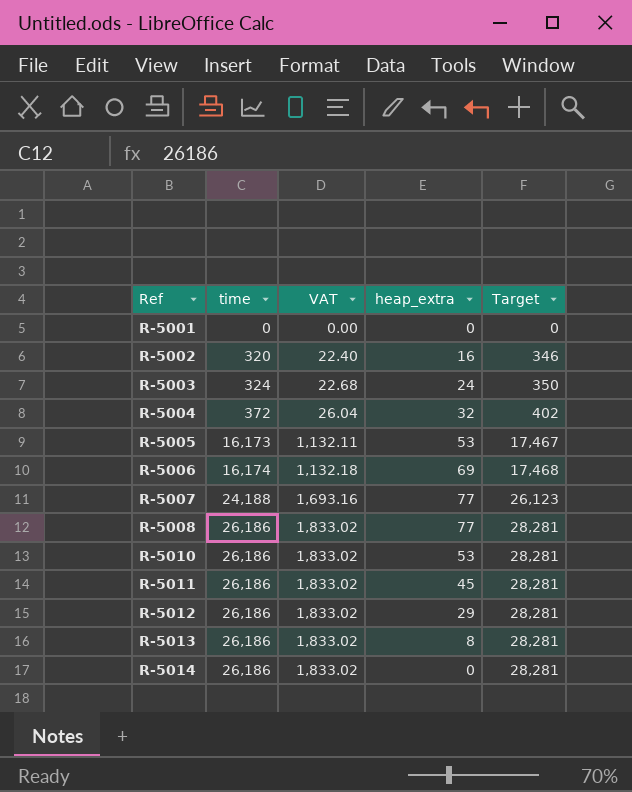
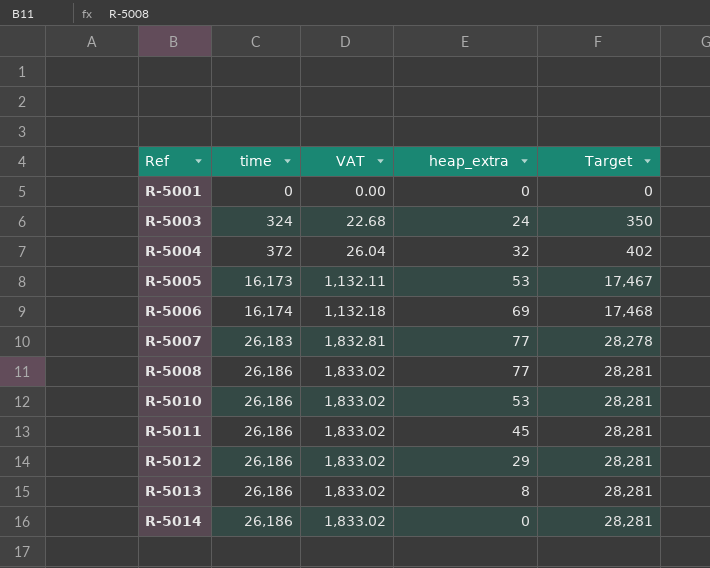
row R-5002: 320 | 22.40 | 16 | 346 -> none
R-5007 | time: 24,188 -> 26,183
R-5007 | VAT: 1,693.16 -> 1,832.81
R-5007 | Target: 26,123 -> 28,278

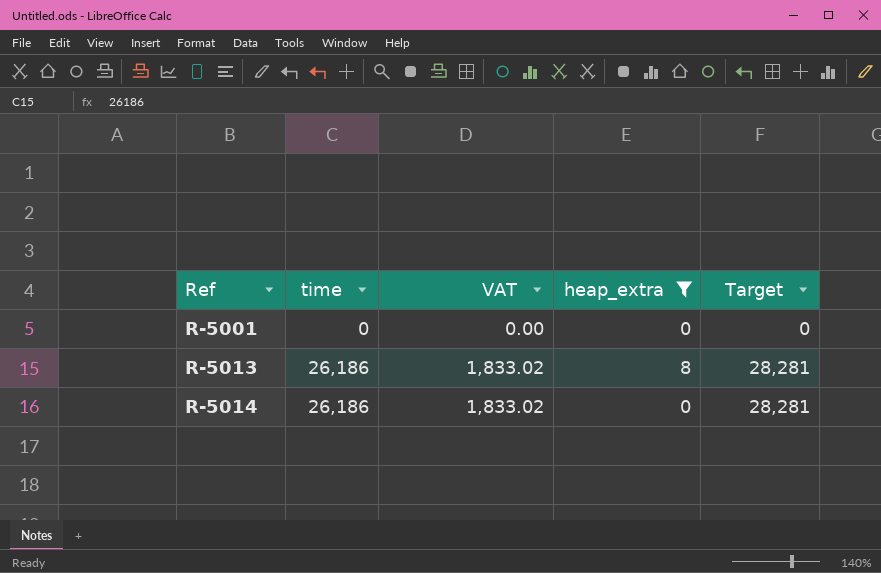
filter: none -> heap_extra <= 8

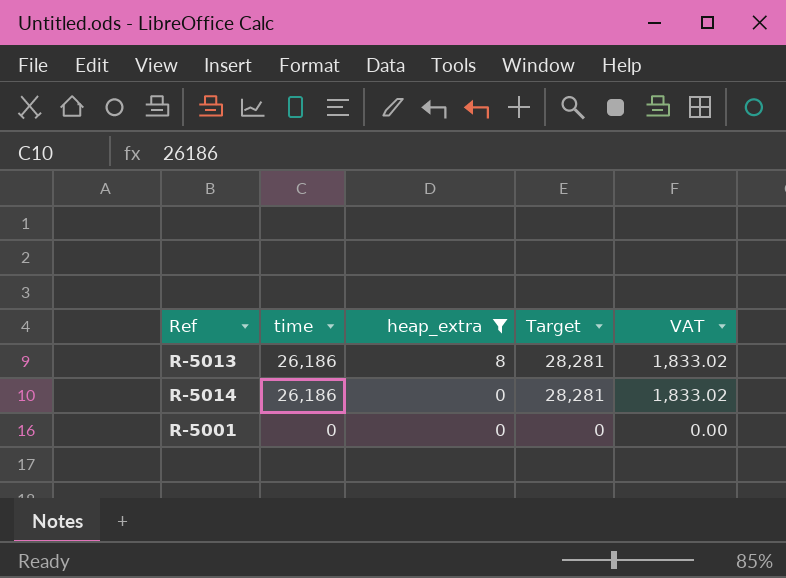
row order: Ref ascending -> time descending
column VAT | position: 3 -> 5

